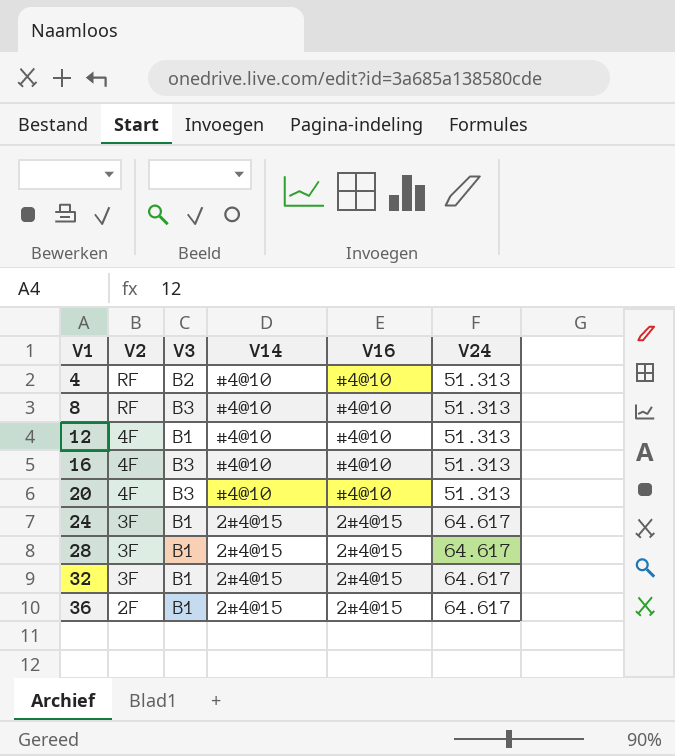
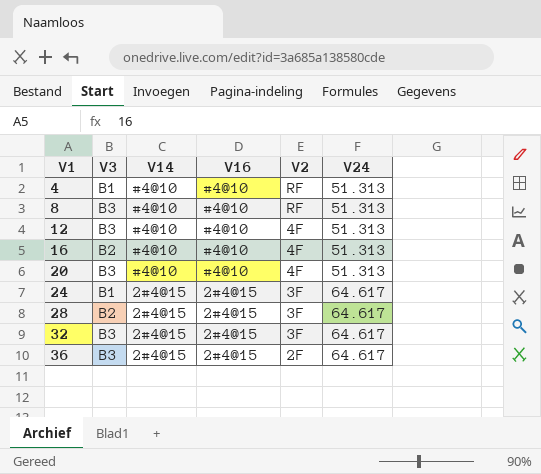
column V2 | position: 2 -> 5
4 | V3: B2 -> B1
12 | V3: B1 -> B3
16 | V3: B3 -> B2
28 | V3: B1 -> B2
32 | V3: B1 -> B3
36 | V3: B1 -> B3

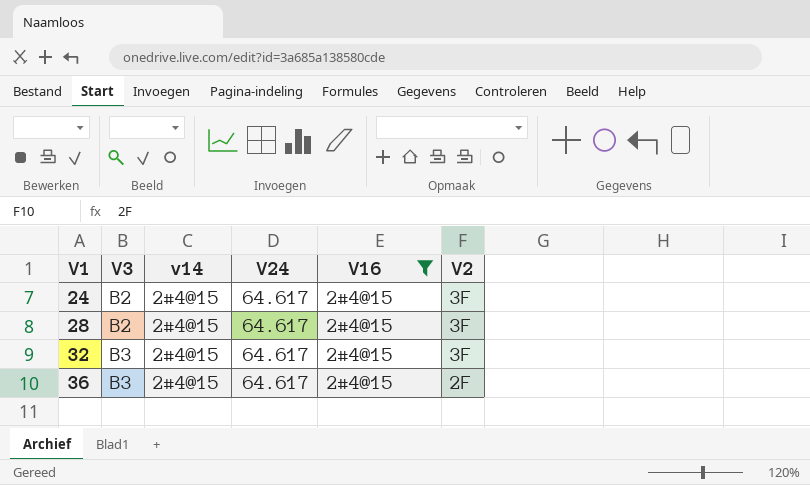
filter: none -> V16 = 2#4@15
column name: V14 -> v14
column V24 | position: 6 -> 4
24 | V3: B1 -> B2

